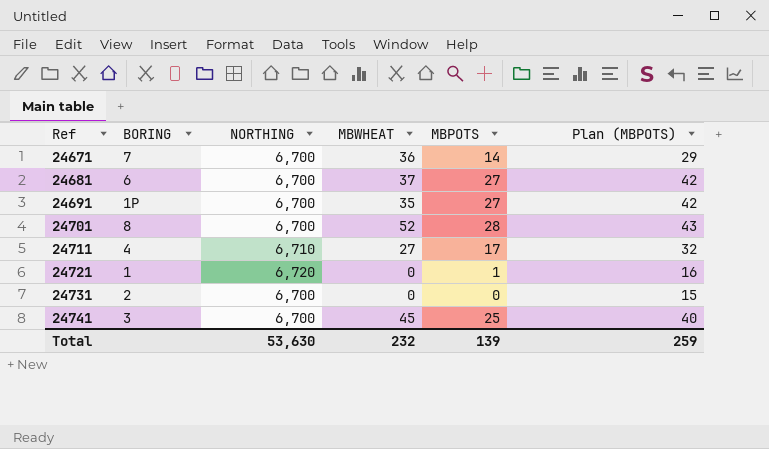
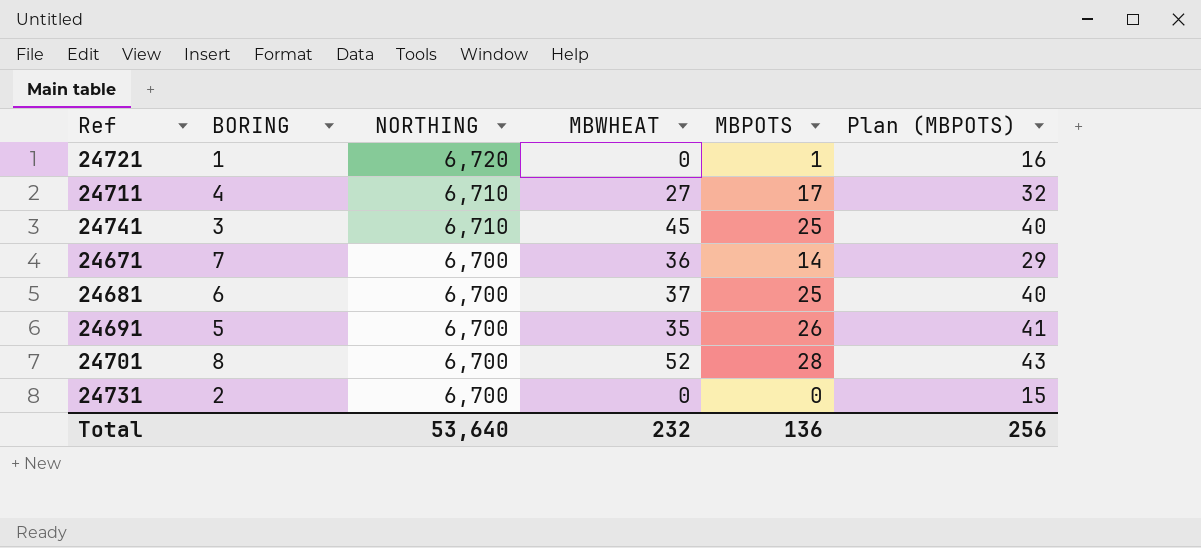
row order: Ref ascending -> NORTHING descending
24741 | NORTHING: 6,700 -> 6,710
24681 | MBPOTS: 27 -> 25
24681 | Plan (MBPOTS): 42 -> 40
24691 | BORING: 1P -> 5
24691 | MBPOTS: 27 -> 26
24691 | Plan (MBPOTS): 42 -> 41
Total | NORTHING: 53,630 -> 53,640
Total | MBPOTS: 139 -> 136
Total | Plan (MBPOTS): 259 -> 256

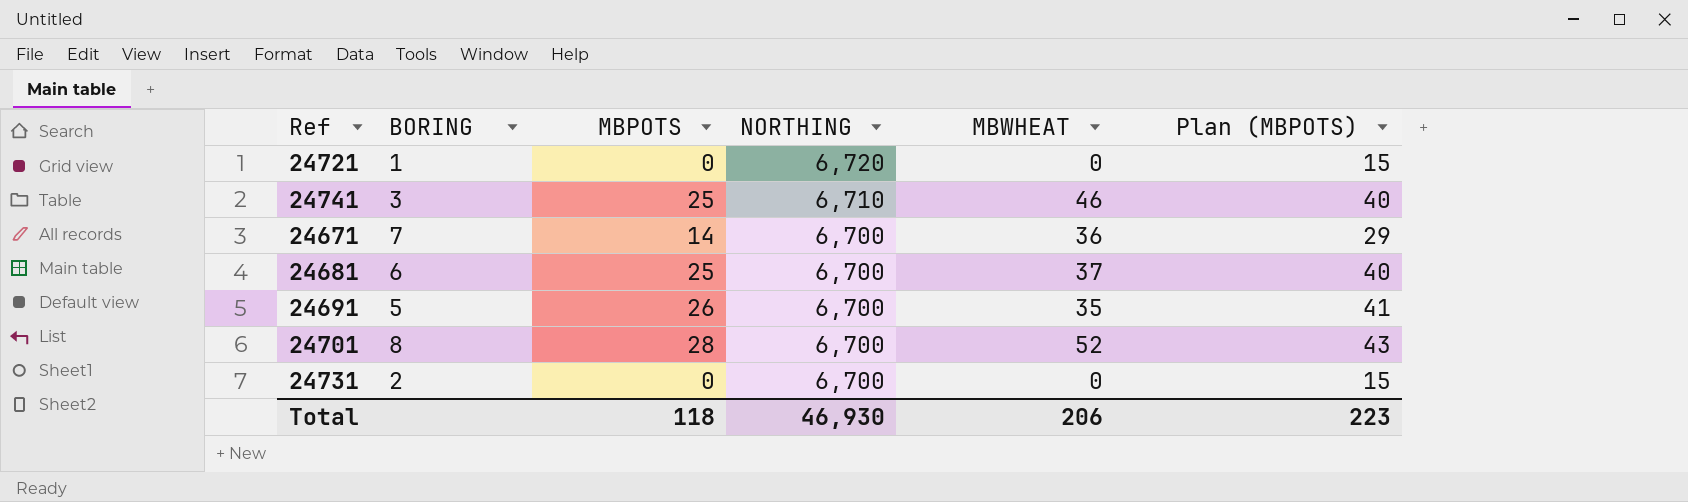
column MBPOTS | position: 5 -> 3
row 24711: 4 | 6,710 | 27 | 17 | 32 -> none
24721 | MBPOTS: 1 -> 0
24721 | Plan (MBPOTS): 16 -> 15
24741 | MBWHEAT: 45 -> 46
Total | MBPOTS: 136 -> 118
Total | NORTHING: 53,640 -> 46,930
Total | MBWHEAT: 232 -> 206
Total | Plan (MBPOTS): 256 -> 223

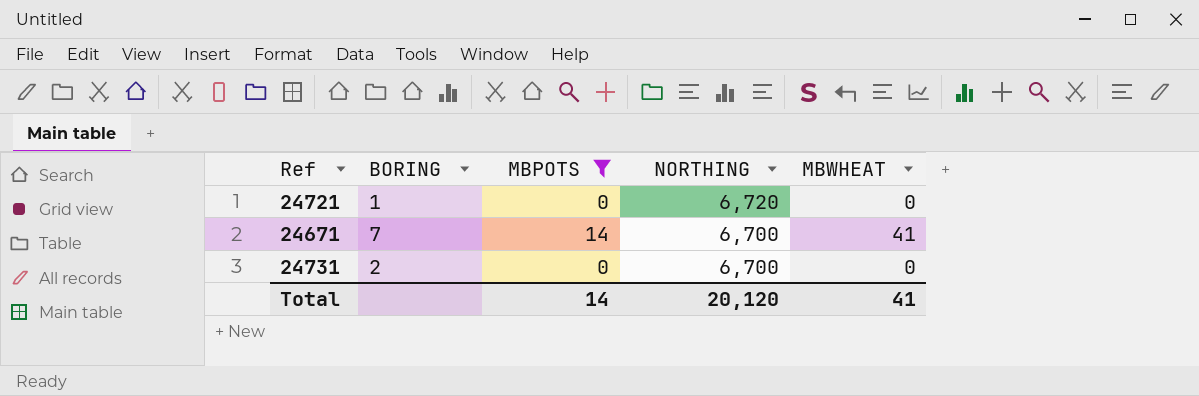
filter: none -> MBPOTS <= 14
column Plan (MBPOTS) | formula: [MBPOTS] + 15 -> none
24671 | MBWHEAT: 36 -> 41
Total | MBPOTS: 118 -> 14
Total | NORTHING: 46,930 -> 20,120
Total | MBWHEAT: 206 -> 41

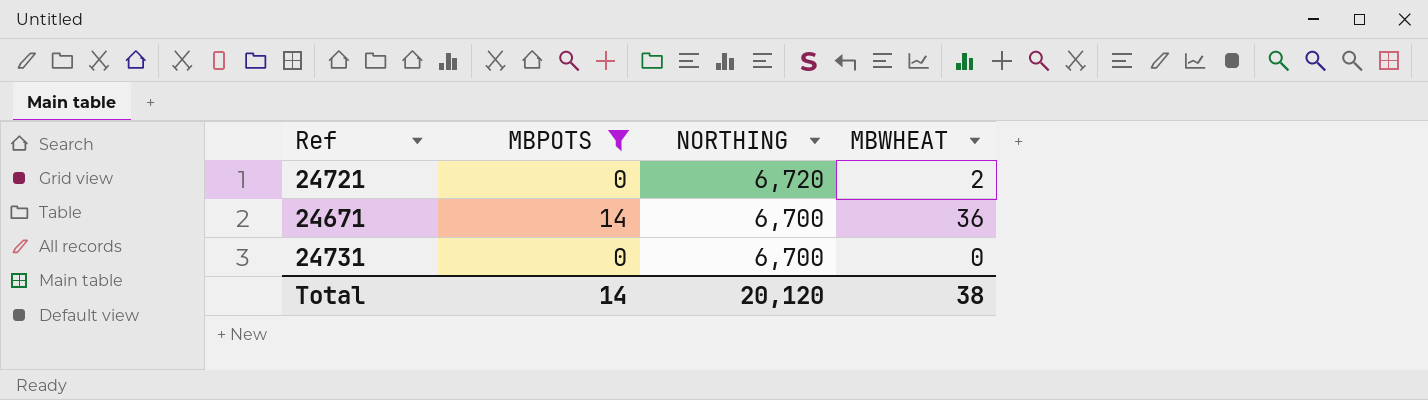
column BORING | position: 2 -> none
24721 | MBWHEAT: 0 -> 2
24671 | MBWHEAT: 41 -> 36
Total | MBWHEAT: 41 -> 38

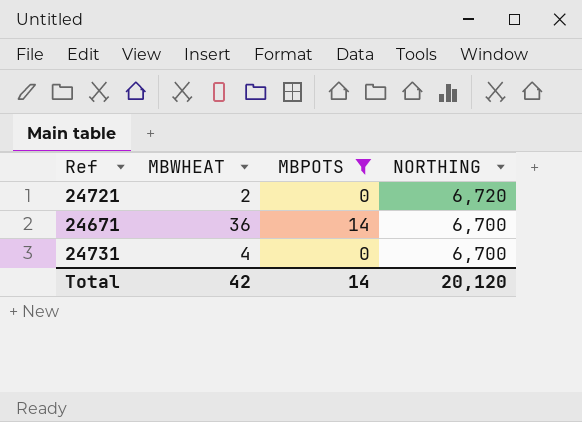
column MBWHEAT | position: 4 -> 2
24731 | MBWHEAT: 0 -> 4
Total | MBWHEAT: 38 -> 42

